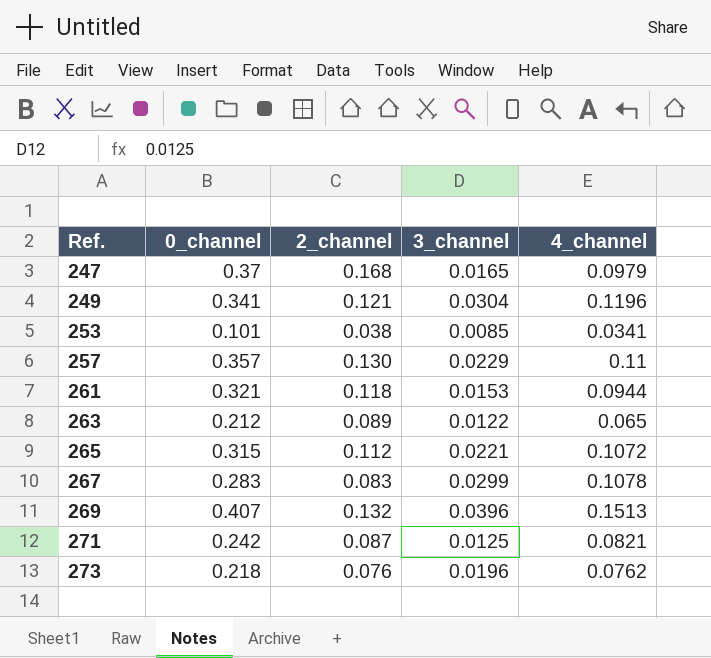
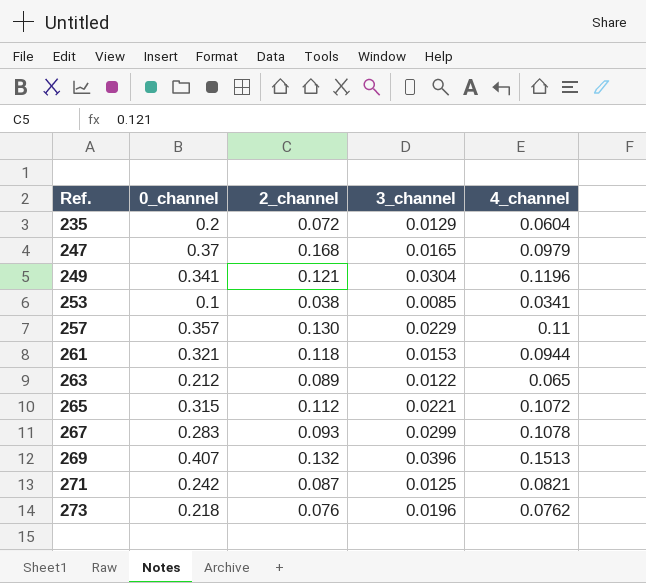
row 235: none -> 0.2 | 0.072 | 0.0129 | 0.0604
253 | 0_channel: 0.101 -> 0.1
267 | 2_channel: 0.083 -> 0.093

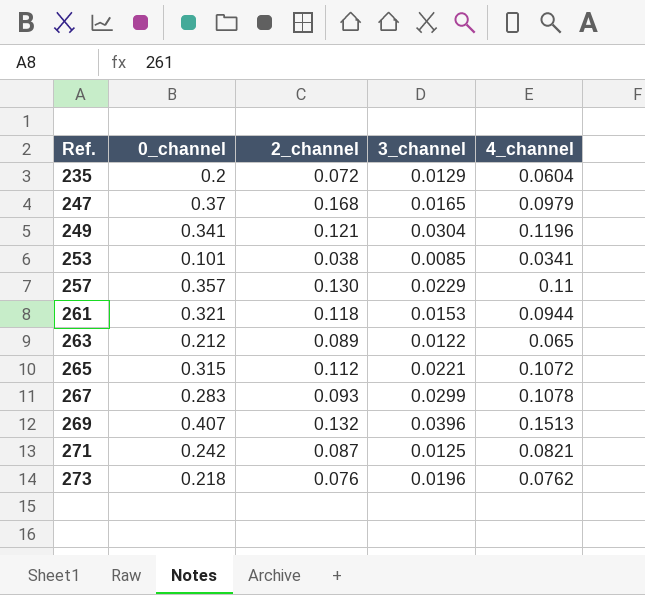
253 | 0_channel: 0.1 -> 0.101

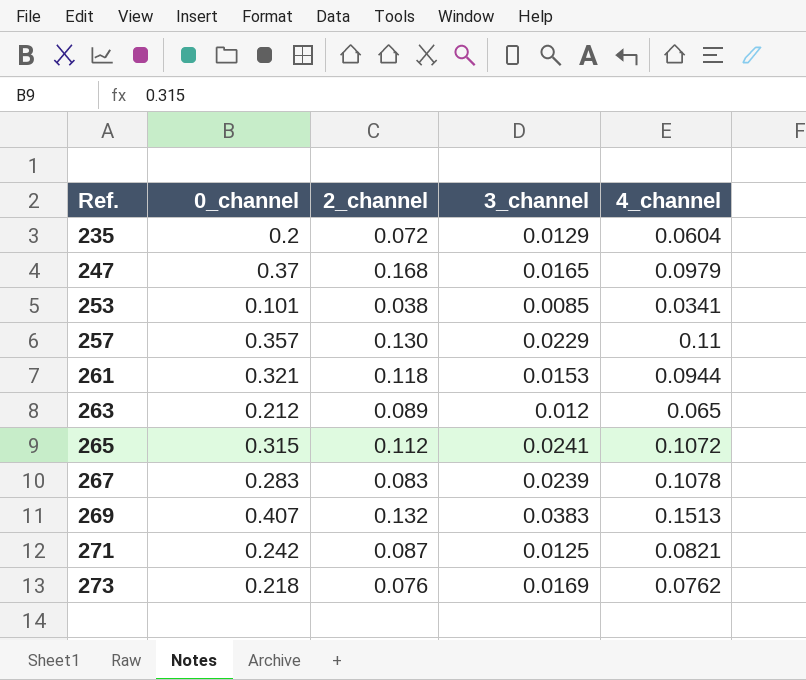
row 249: 0.341 | 0.121 | 0.0304 | 0.1196 -> none
263 | 3_channel: 0.0122 -> 0.012
265 | 3_channel: 0.0221 -> 0.0241
267 | 2_channel: 0.093 -> 0.083
267 | 3_channel: 0.0299 -> 0.0239
269 | 3_channel: 0.0396 -> 0.0383
273 | 3_channel: 0.0196 -> 0.0169

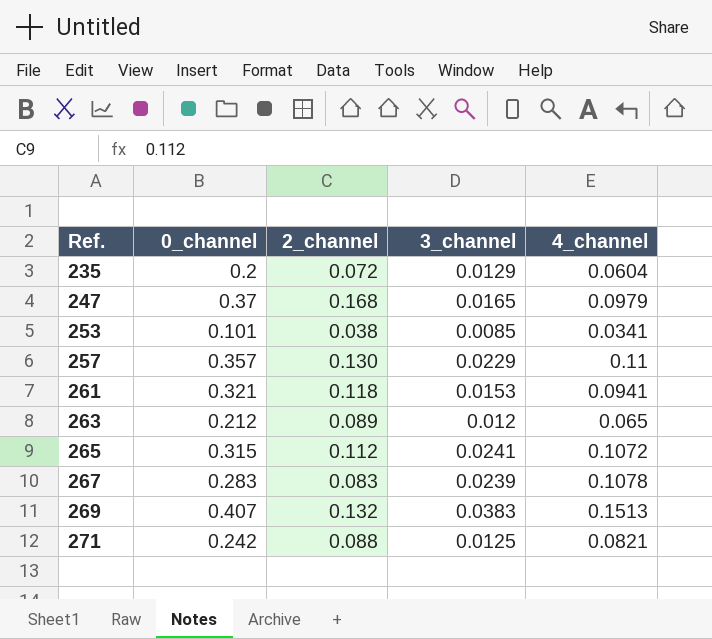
row 273: 0.218 | 0.076 | 0.0169 | 0.0762 -> none
261 | 4_channel: 0.0944 -> 0.0941
271 | 2_channel: 0.087 -> 0.088

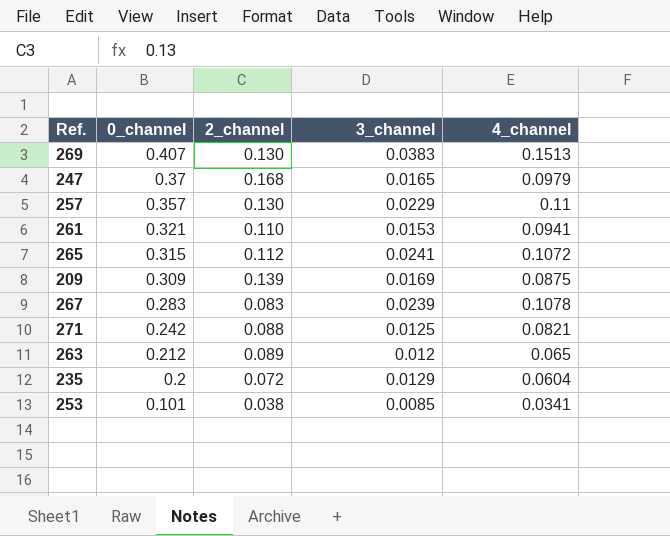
row order: Ref. ascending -> 0_channel descending
269 | 2_channel: 0.132 -> 0.130
261 | 2_channel: 0.118 -> 0.110
row 209: none -> 0.309 | 0.139 | 0.0169 | 0.0875

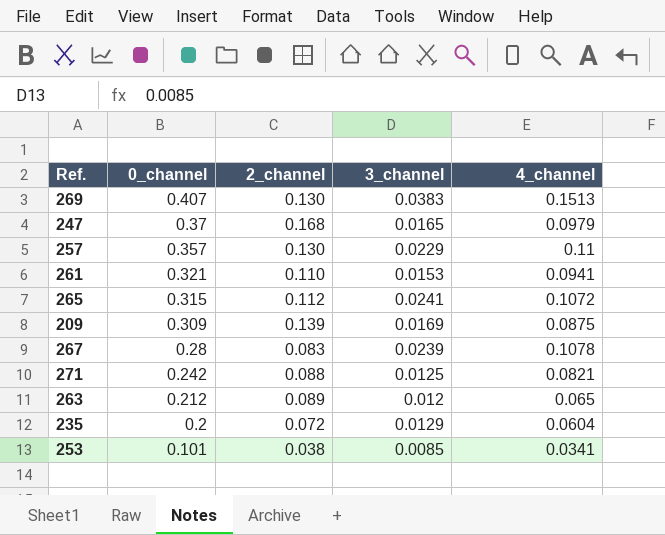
267 | 0_channel: 0.283 -> 0.28

